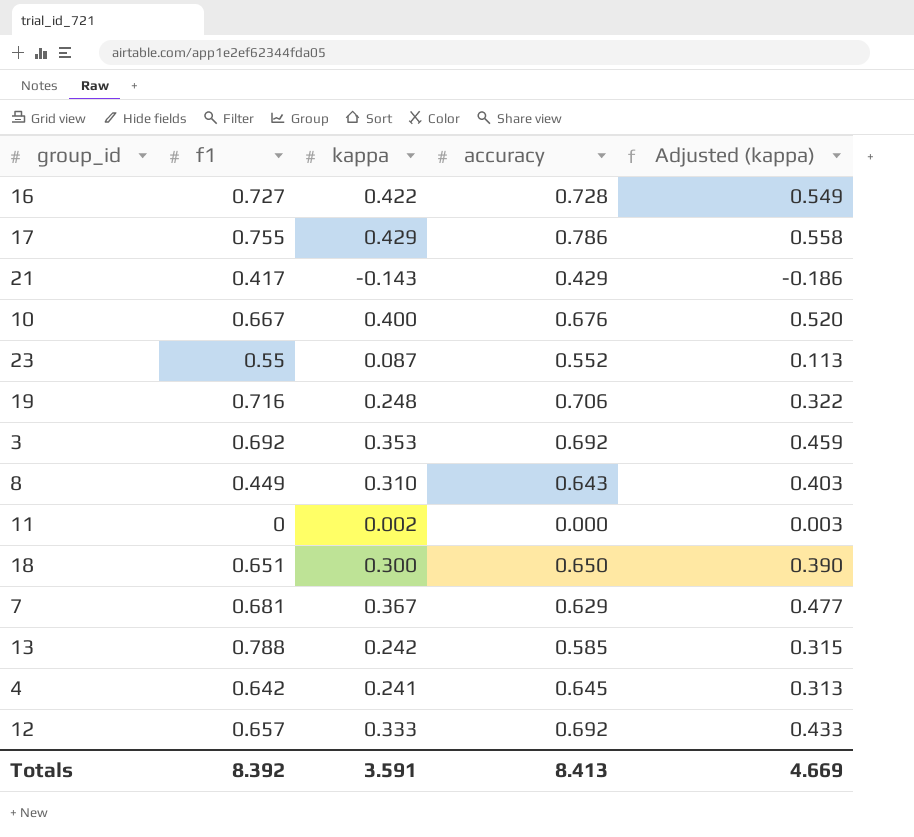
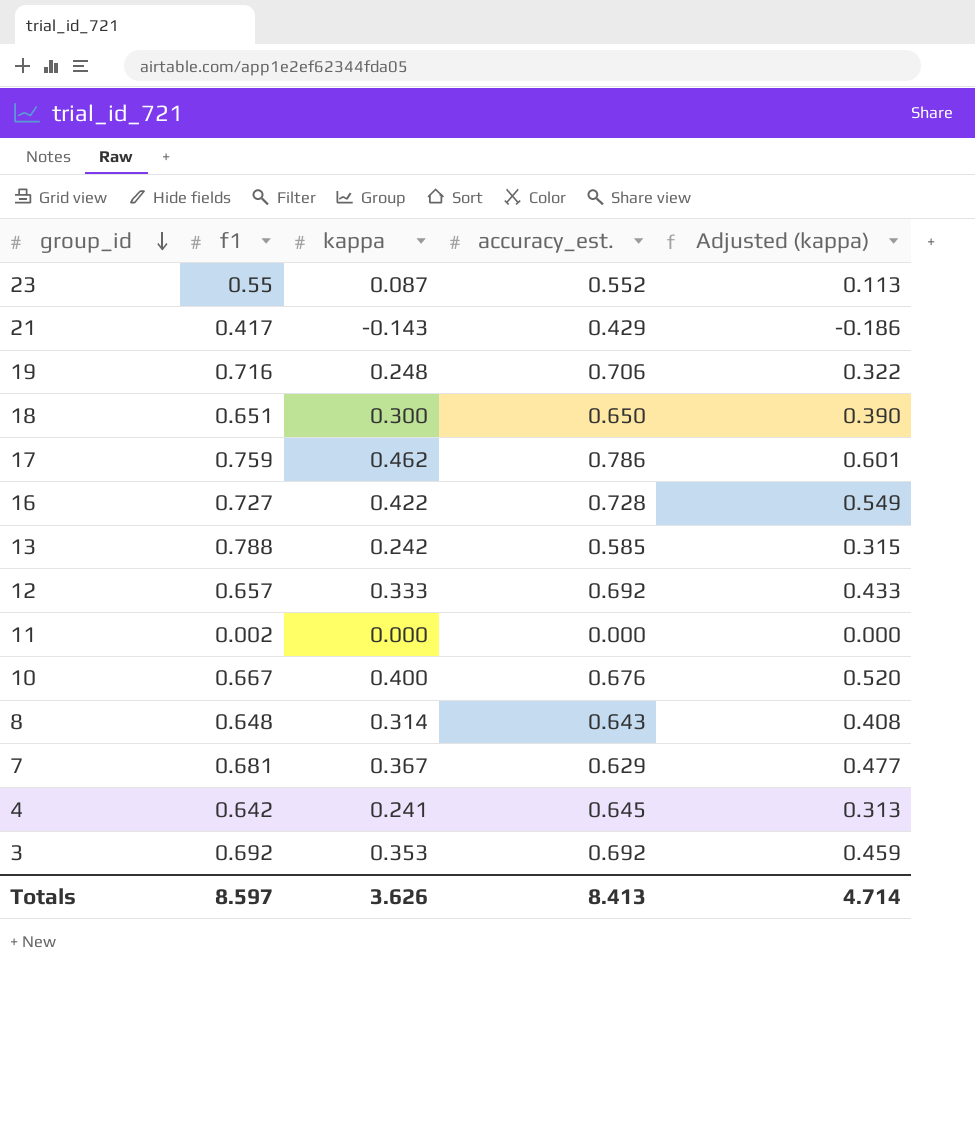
row order: none -> group_id descending
column name: accuracy -> accuracy_est.
17 | f1: 0.755 -> 0.759
17 | kappa: 0.429 -> 0.462
17 | Adjusted (kappa): 0.558 -> 0.601
11 | f1: 0 -> 0.002
11 | kappa: 0.002 -> 0.000
11 | Adjusted (kappa): 0.003 -> 0.000
8 | f1: 0.449 -> 0.648
8 | kappa: 0.310 -> 0.314
8 | Adjusted (kappa): 0.403 -> 0.408
Totals | f1: 8.392 -> 8.597
Totals | kappa: 3.591 -> 3.626
Totals | Adjusted (kappa): 4.669 -> 4.714

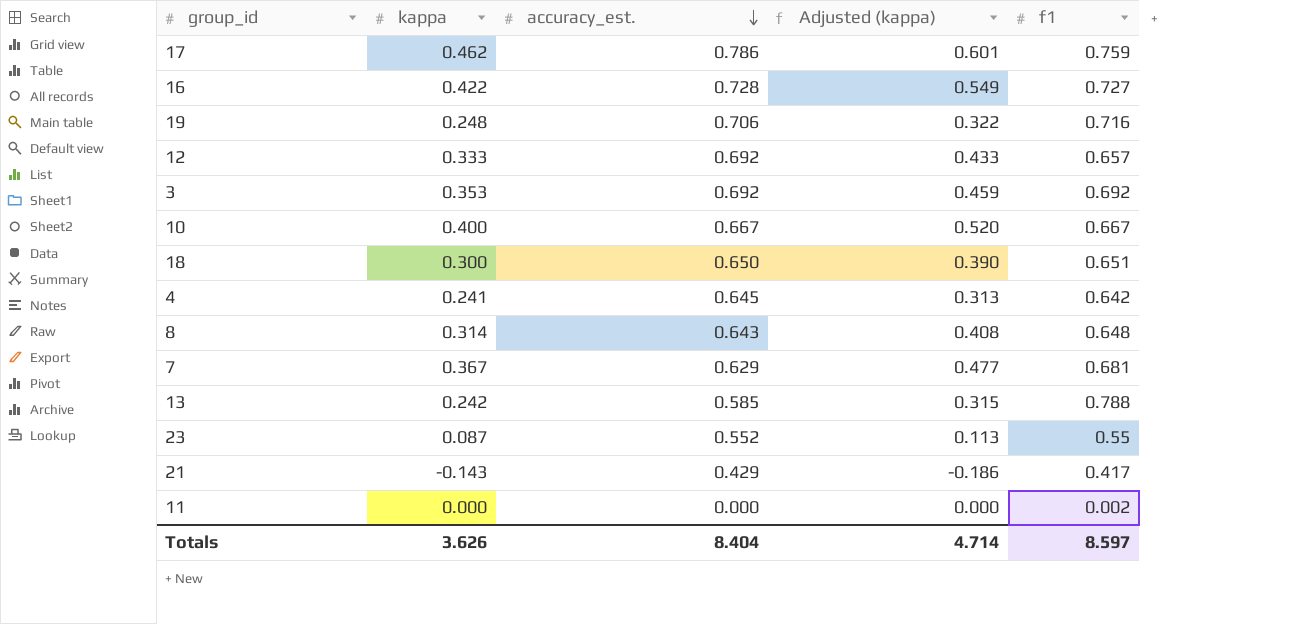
row order: group_id descending -> accuracy_est. descending
column f1 | position: 2 -> 5
10 | accuracy_est.: 0.676 -> 0.667
Totals | accuracy_est.: 8.413 -> 8.404

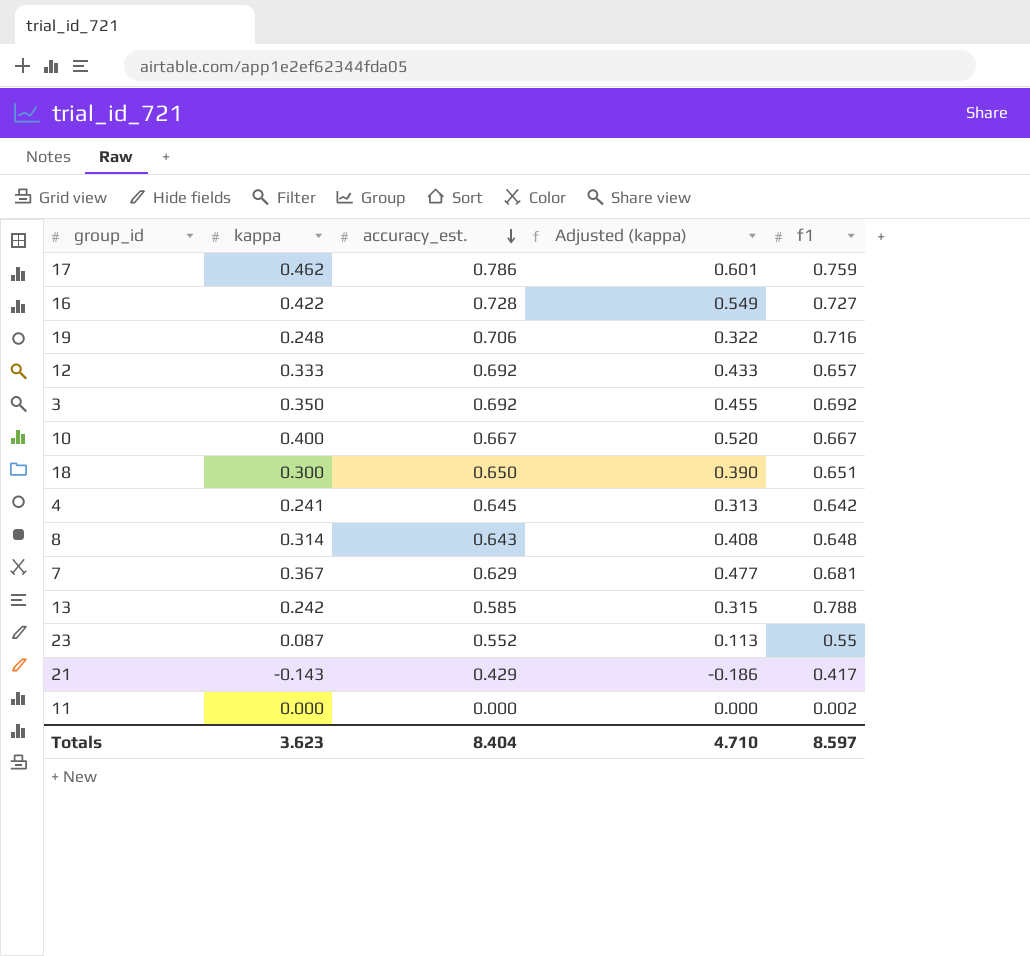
3 | kappa: 0.353 -> 0.350
3 | Adjusted (kappa): 0.459 -> 0.455
Totals | kappa: 3.626 -> 3.623
Totals | Adjusted (kappa): 4.714 -> 4.710

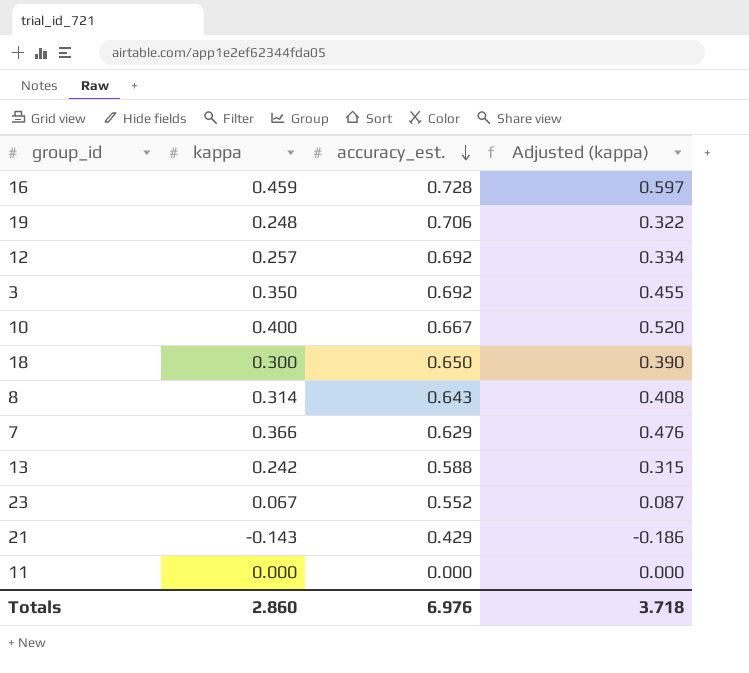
column f1 | position: 5 -> none
row 17: 0.462 | 0.786 | 0.601 | 0.759 -> none
row 4: 0.241 | 0.645 | 0.313 | 0.642 -> none
16 | kappa: 0.422 -> 0.459
16 | Adjusted (kappa): 0.549 -> 0.597
12 | kappa: 0.333 -> 0.257
12 | Adjusted (kappa): 0.433 -> 0.334
7 | kappa: 0.367 -> 0.366
7 | Adjusted (kappa): 0.477 -> 0.476
13 | accuracy_est.: 0.585 -> 0.588
23 | kappa: 0.087 -> 0.067
23 | Adjusted (kappa): 0.113 -> 0.087
Totals | kappa: 3.623 -> 2.860
Totals | accuracy_est.: 8.404 -> 6.976
Totals | Adjusted (kappa): 4.710 -> 3.718

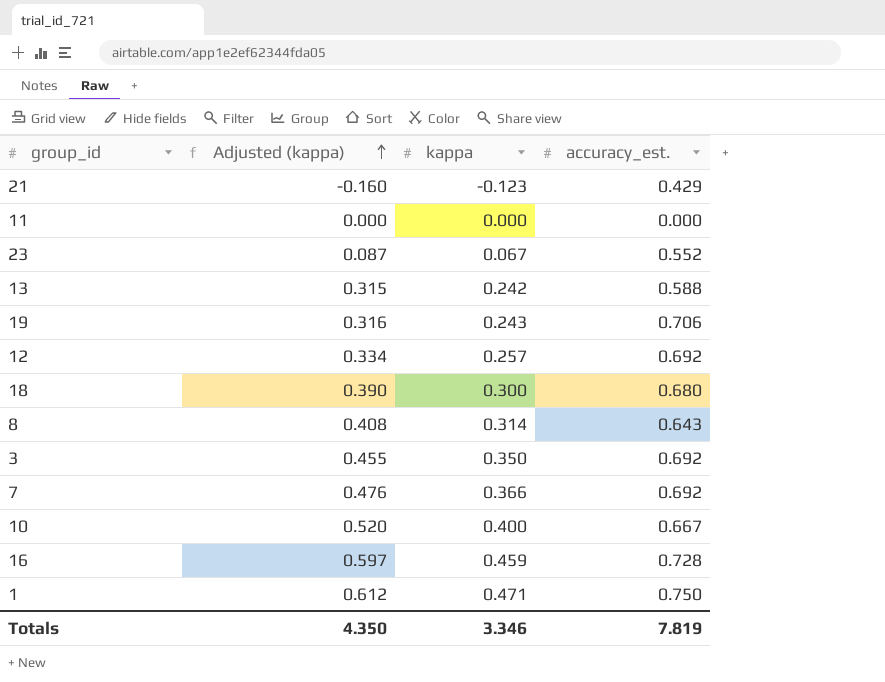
row order: accuracy_est. descending -> Adjusted (kappa) ascending
column Adjusted (kappa) | position: 4 -> 2
21 | Adjusted (kappa): -0.186 -> -0.160
21 | kappa: -0.143 -> -0.123
19 | Adjusted (kappa): 0.322 -> 0.316
19 | kappa: 0.248 -> 0.243
18 | accuracy_est.: 0.650 -> 0.680
7 | accuracy_est.: 0.629 -> 0.692
row 1: none -> 0.612 | 0.471 | 0.750
Totals | Adjusted (kappa): 3.718 -> 4.350
Totals | kappa: 2.860 -> 3.346
Totals | accuracy_est.: 6.976 -> 7.819

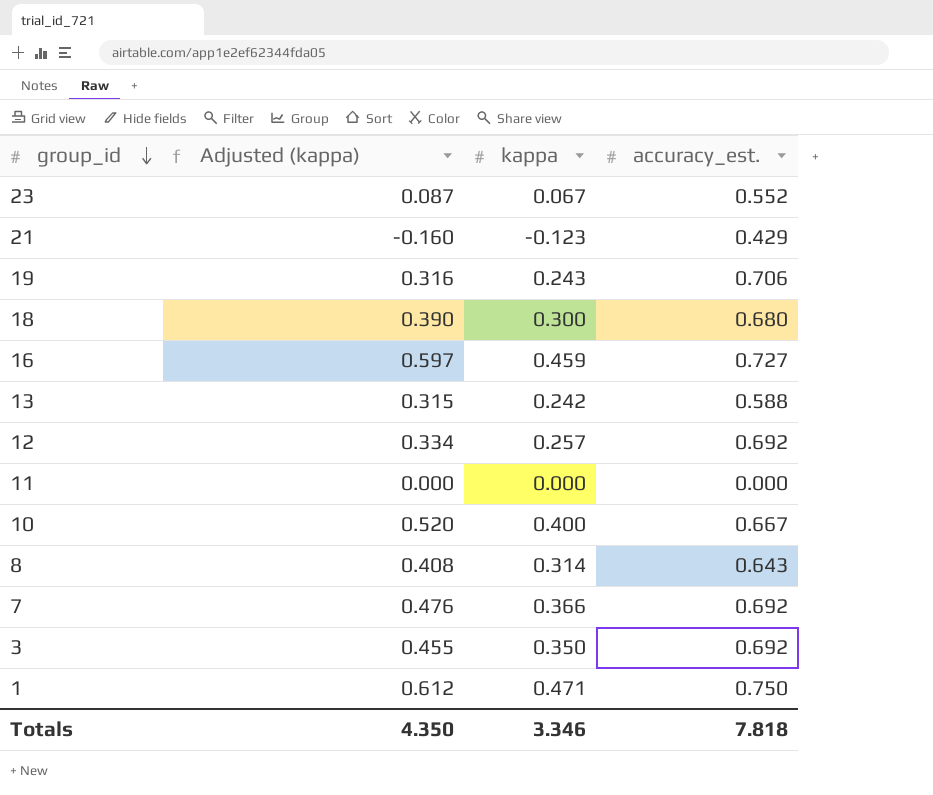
row order: Adjusted (kappa) ascending -> group_id descending
16 | accuracy_est.: 0.728 -> 0.727
Totals | accuracy_est.: 7.819 -> 7.818

